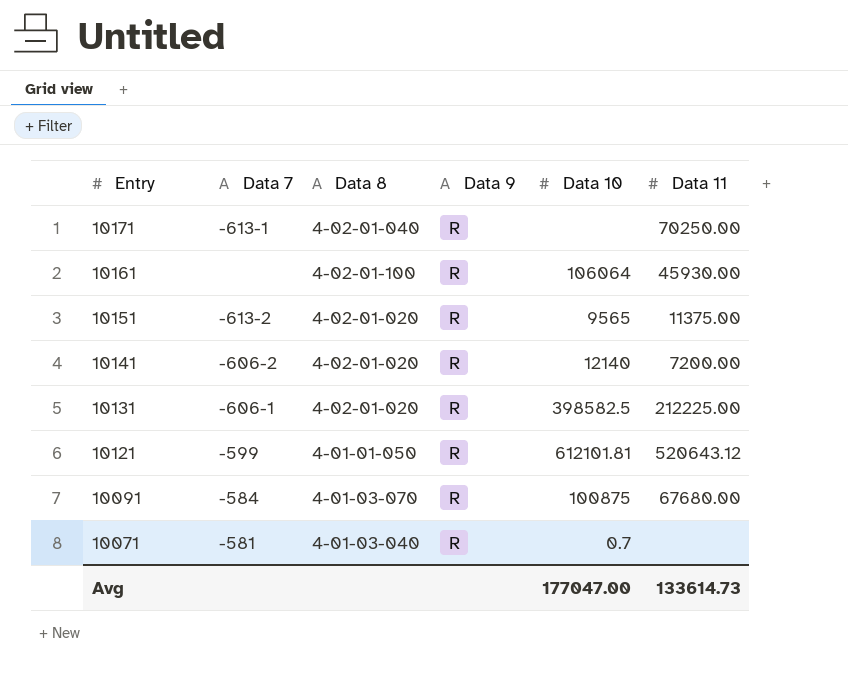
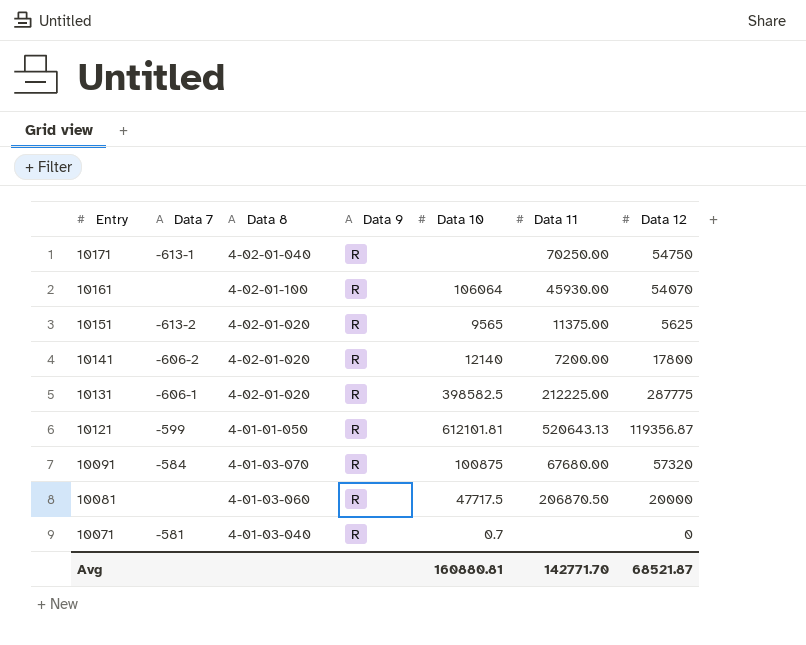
column Data 12 | position: none -> 7
10121 | Data 11: 520643.12 -> 520643.13
row 10081: none -> none | 4-01-03-060 | R | 47717.5 | 206870.50 | 20000
Avg | Data 10: 177047.00 -> 160880.81
Avg | Data 11: 133614.73 -> 142771.70

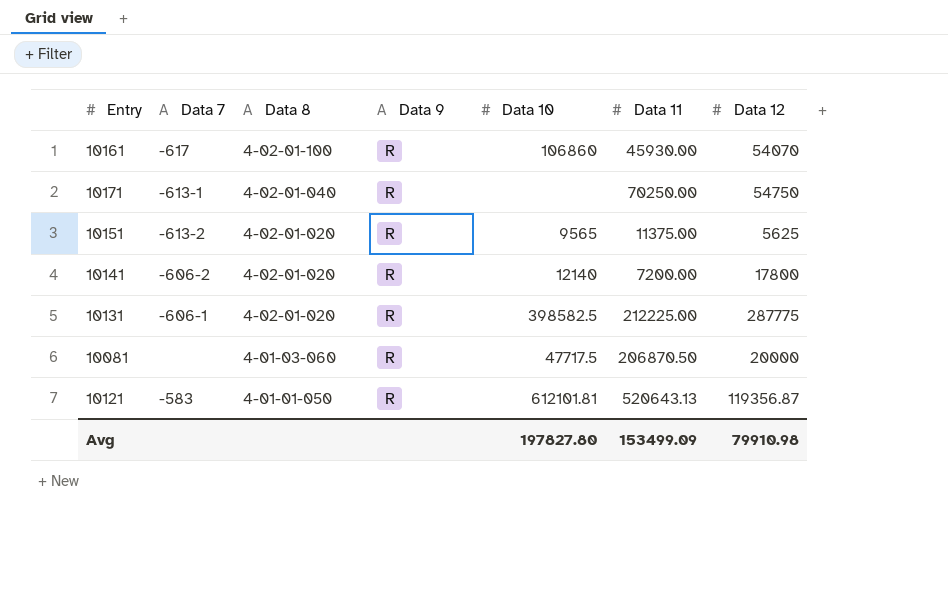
row order: Entry descending -> Data 8 descending
row 10091: -584 | 4-01-03-070 | R | 100875 | 67680.00 | 57320 -> none
row 10071: -581 | 4-01-03-040 | R | 0.7 | none | 0 -> none
10161 | Data 7: none -> -617
10161 | Data 10: 106064 -> 106860
10121 | Data 7: -599 -> -583
Avg | Data 10: 160880.81 -> 197827.80
Avg | Data 11: 142771.70 -> 153499.09
Avg | Data 12: 68521.87 -> 79910.98

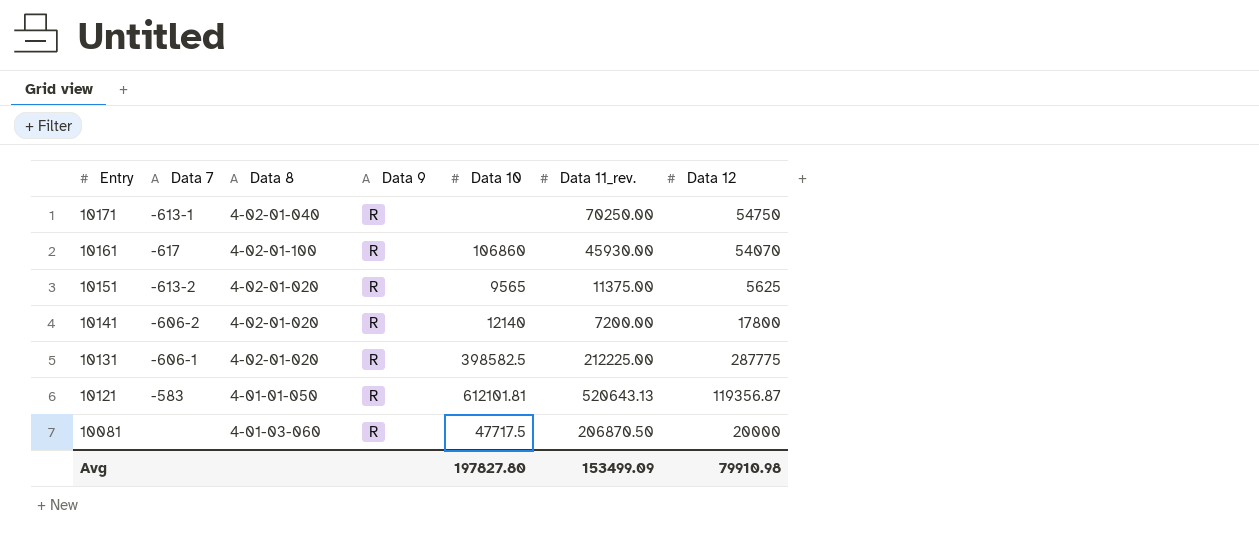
row order: Data 8 descending -> Entry descending
column name: Data 11 -> Data 11_rev.

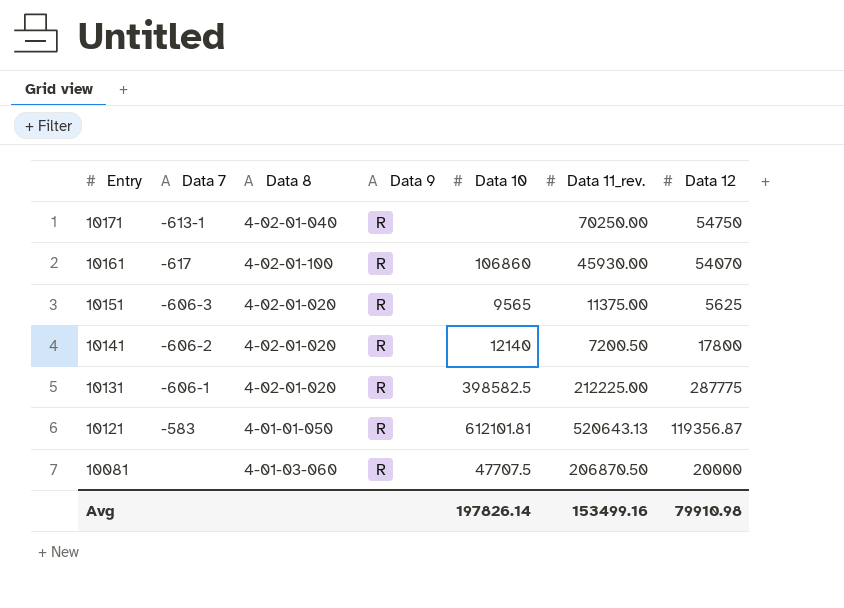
10151 | Data 7: -613-2 -> -606-3
10141 | Data 11_rev.: 7200.00 -> 7200.50
10081 | Data 10: 47717.5 -> 47707.5
Avg | Data 10: 197827.80 -> 197826.14
Avg | Data 11_rev.: 153499.09 -> 153499.16

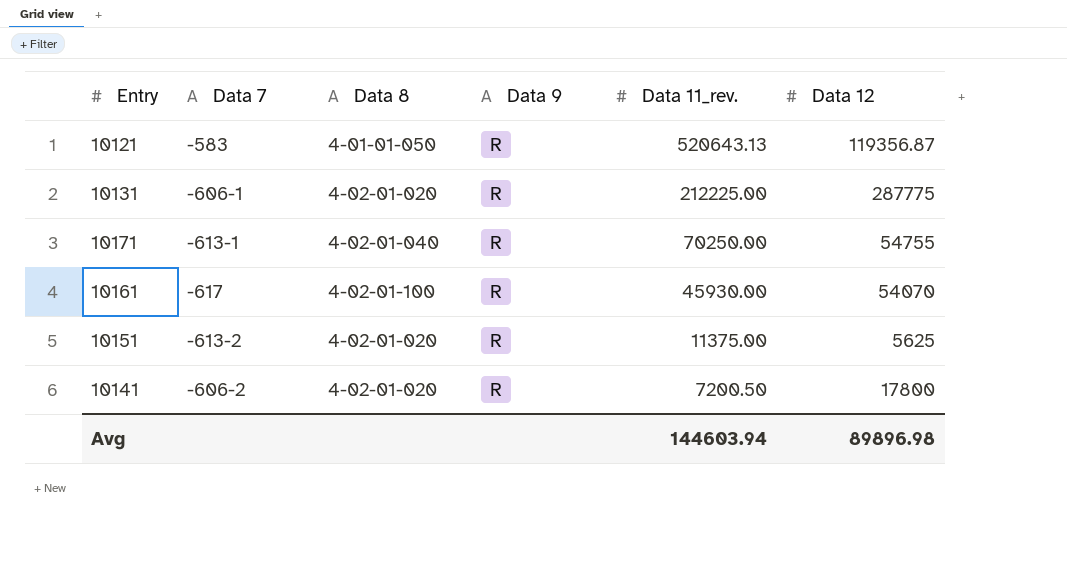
row order: Entry descending -> Data 11_rev. descending
column Data 10 | position: 5 -> none
row 10081: none | 4-01-03-060 | R | 47707.5 | 206870.50 | 20000 -> none
10171 | Data 12: 54750 -> 54755
10151 | Data 7: -606-3 -> -613-2
Avg | Data 11_rev.: 153499.16 -> 144603.94
Avg | Data 12: 79910.98 -> 89896.98

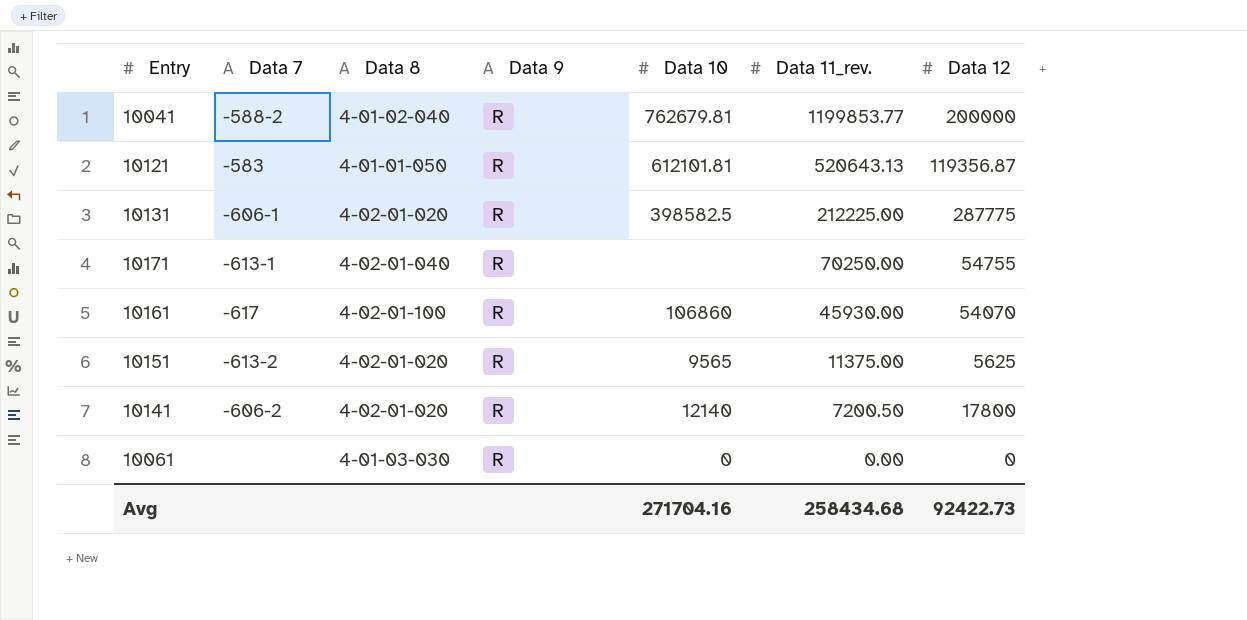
column Data 10 | position: none -> 5
row 10041: none -> -588-2 | 4-01-02-040 | R | 762679.81 | 1199853.77 | 200000
row 10061: none -> none | 4-01-03-030 | R | 0 | 0.00 | 0
Avg | Data 11_rev.: 144603.94 -> 258434.68
Avg | Data 12: 89896.98 -> 92422.73

